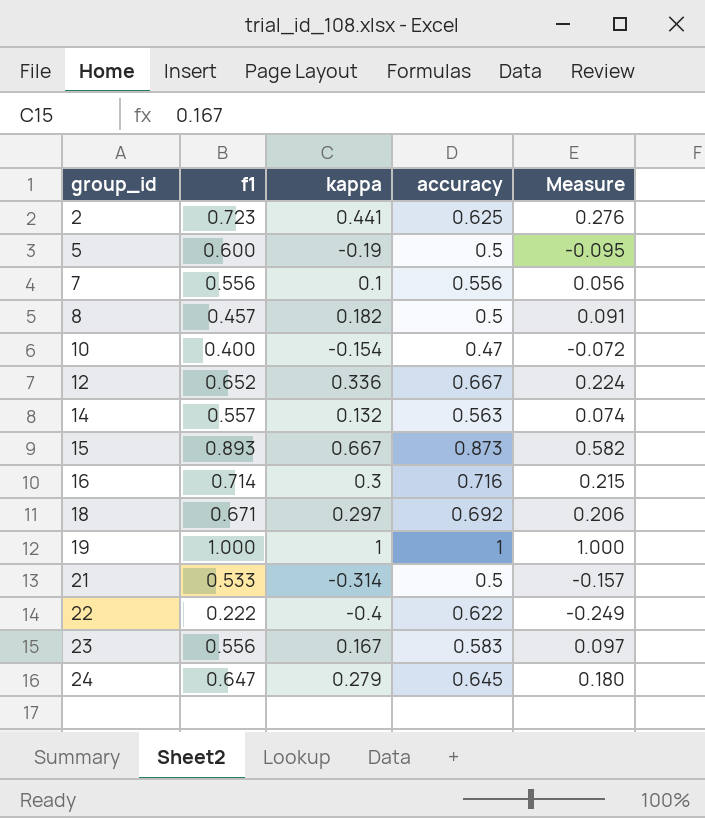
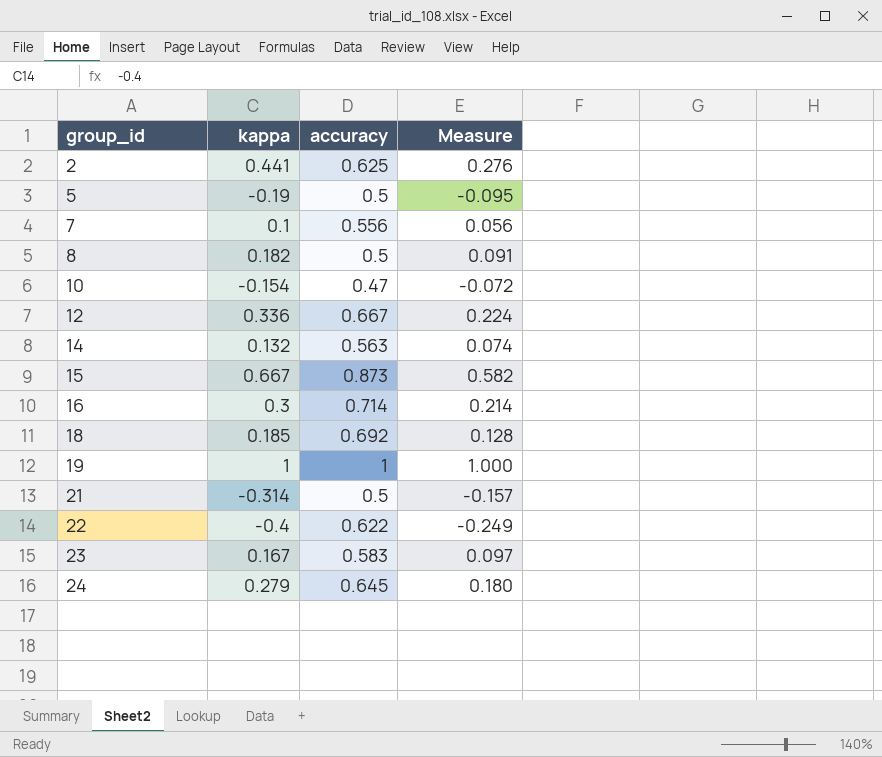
column f1 | position: 2 -> none
16 | accuracy: 0.716 -> 0.714
16 | Measure: 0.215 -> 0.214
18 | kappa: 0.297 -> 0.185
18 | Measure: 0.206 -> 0.128

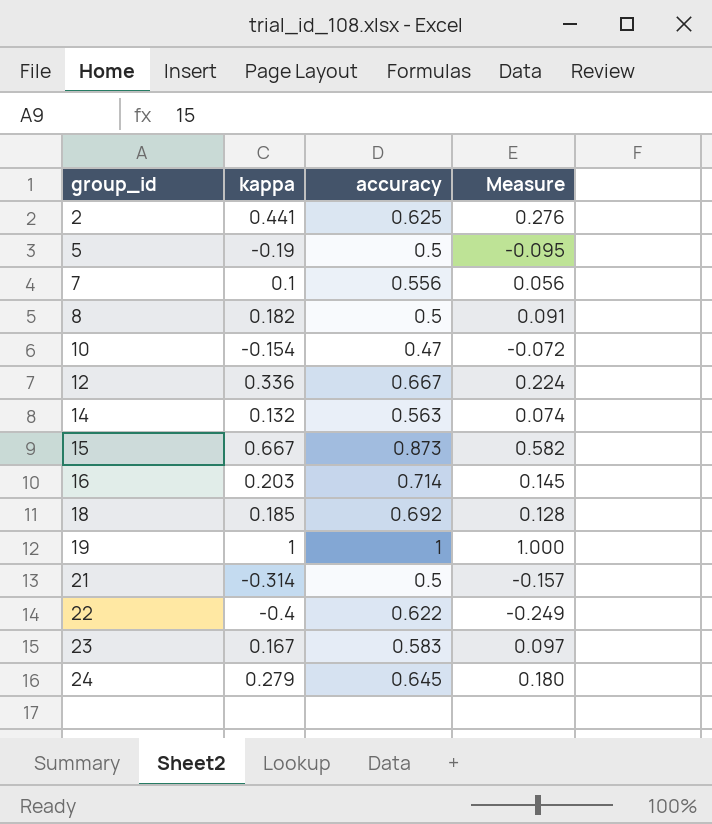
16 | kappa: 0.3 -> 0.203
16 | Measure: 0.214 -> 0.145

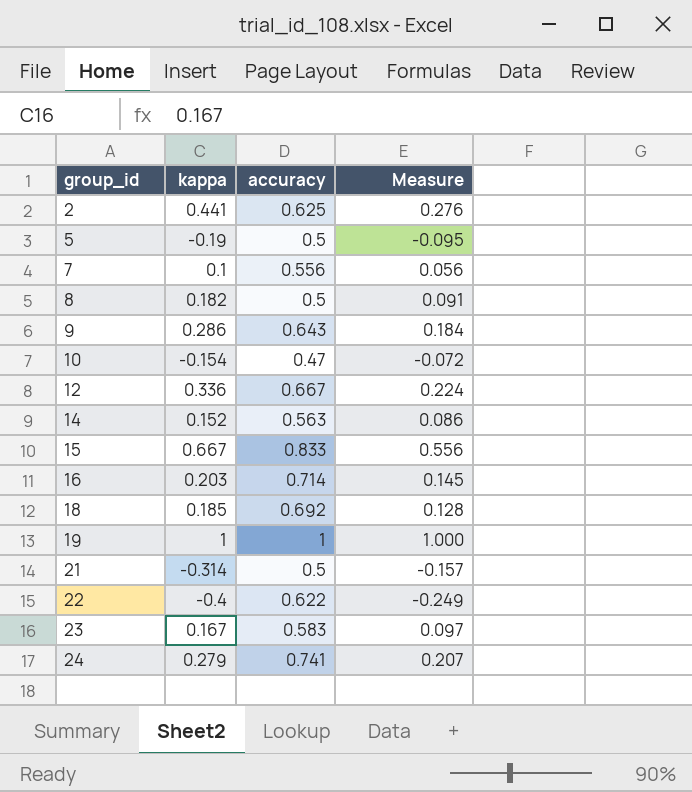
row 9: none -> 0.286 | 0.643 | 0.184
14 | kappa: 0.132 -> 0.152
14 | Measure: 0.074 -> 0.086
15 | accuracy: 0.873 -> 0.833
15 | Measure: 0.582 -> 0.556
24 | accuracy: 0.645 -> 0.741
24 | Measure: 0.180 -> 0.207

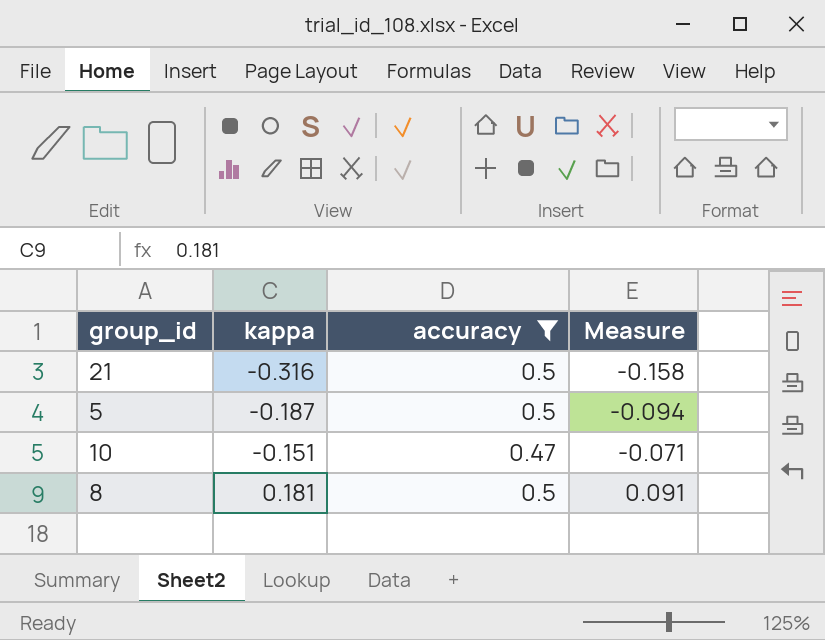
filter: none -> accuracy <= 0.5
row order: group_id ascending -> kappa ascending
21 | kappa: -0.314 -> -0.316
21 | Measure: -0.157 -> -0.158
5 | kappa: -0.19 -> -0.187
5 | Measure: -0.095 -> -0.094
10 | kappa: -0.154 -> -0.151
10 | Measure: -0.072 -> -0.071
8 | kappa: 0.182 -> 0.181

